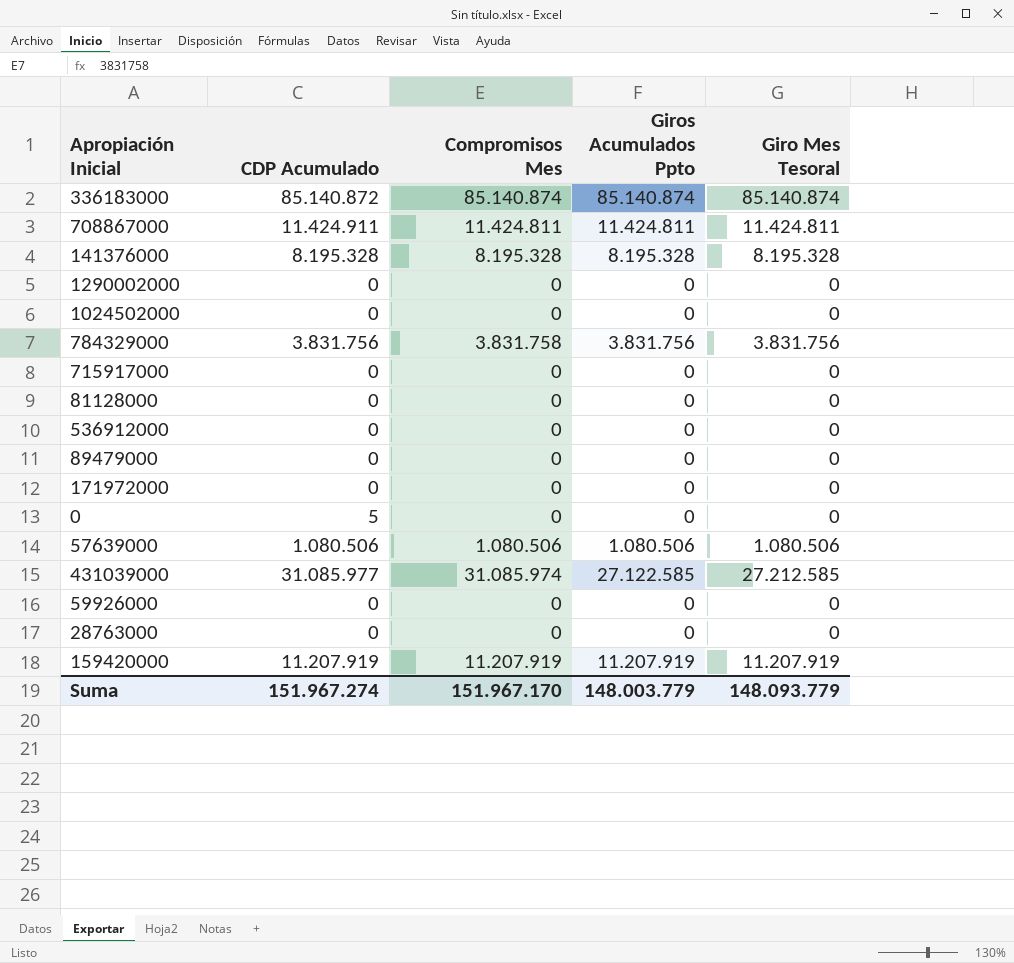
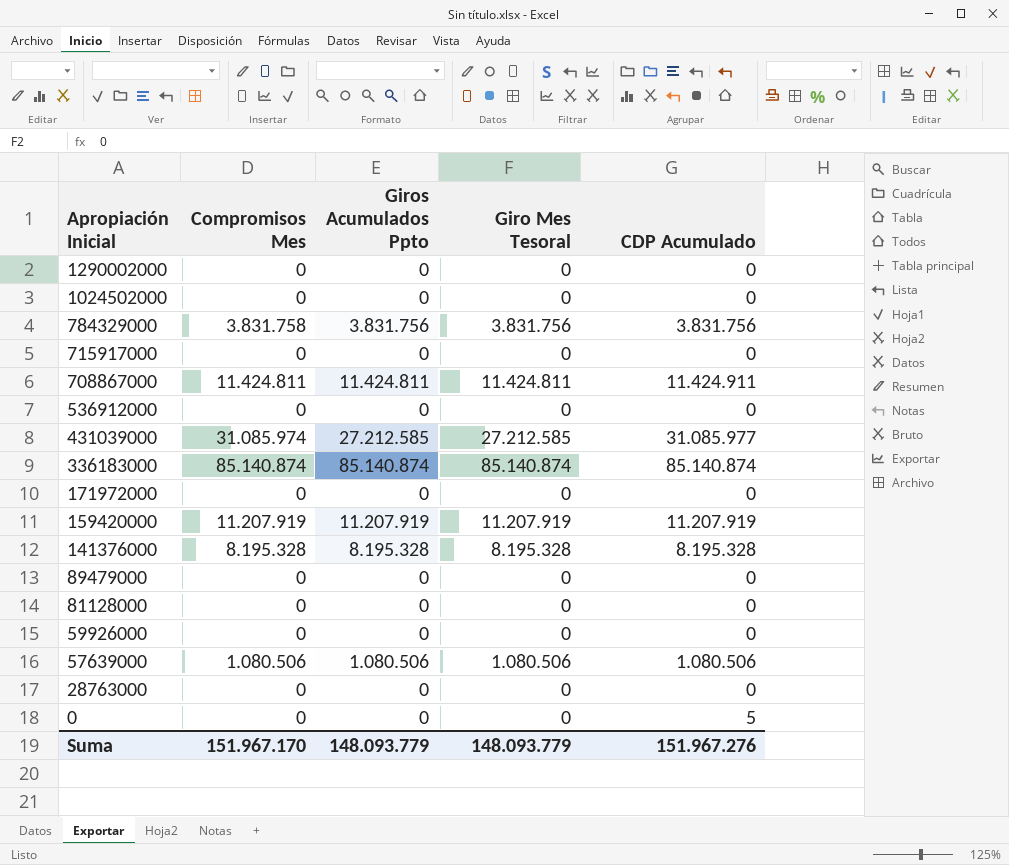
row order: none -> Apropiación Inicial descending
column CDP Acumulado | position: 2 -> 5
431039000 | Giros Acumulados Ppto: 27.122.585 -> 27.212.585
336183000 | CDP Acumulado: 85.140.872 -> 85.140.874
Suma | Giros Acumulados Ppto: 148.003.779 -> 148.093.779
Suma | CDP Acumulado: 151.967.274 -> 151.967.276

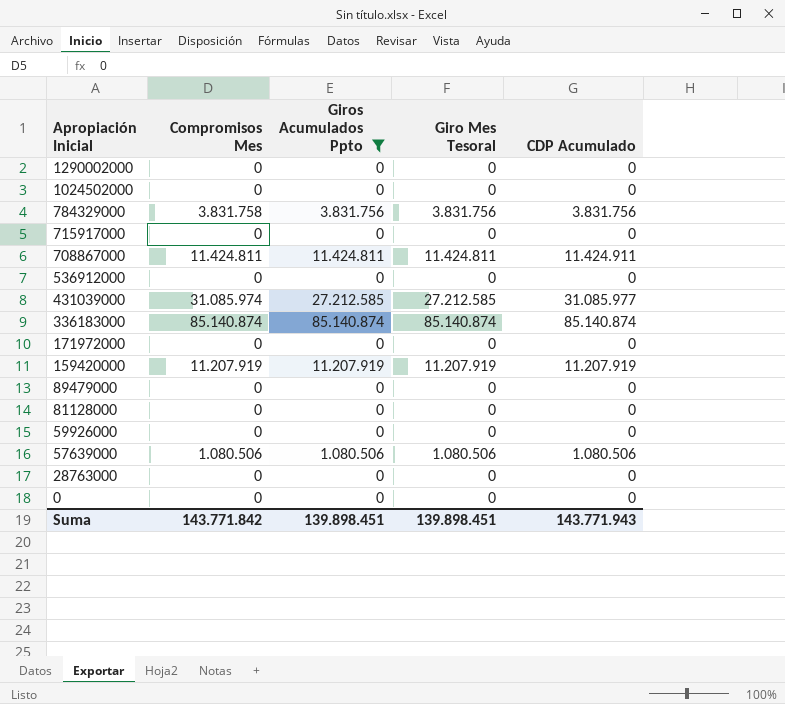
filter: none -> Giros Acumulados Ppto != 8.195.328
0 | CDP Acumulado: 5 -> 0
Suma | Compromisos Mes: 151.967.170 -> 143.771.842
Suma | Giros Acumulados Ppto: 148.093.779 -> 139.898.451
Suma | Giro Mes Tesoral: 148.093.779 -> 139.898.451
Suma | CDP Acumulado: 151.967.276 -> 143.771.943

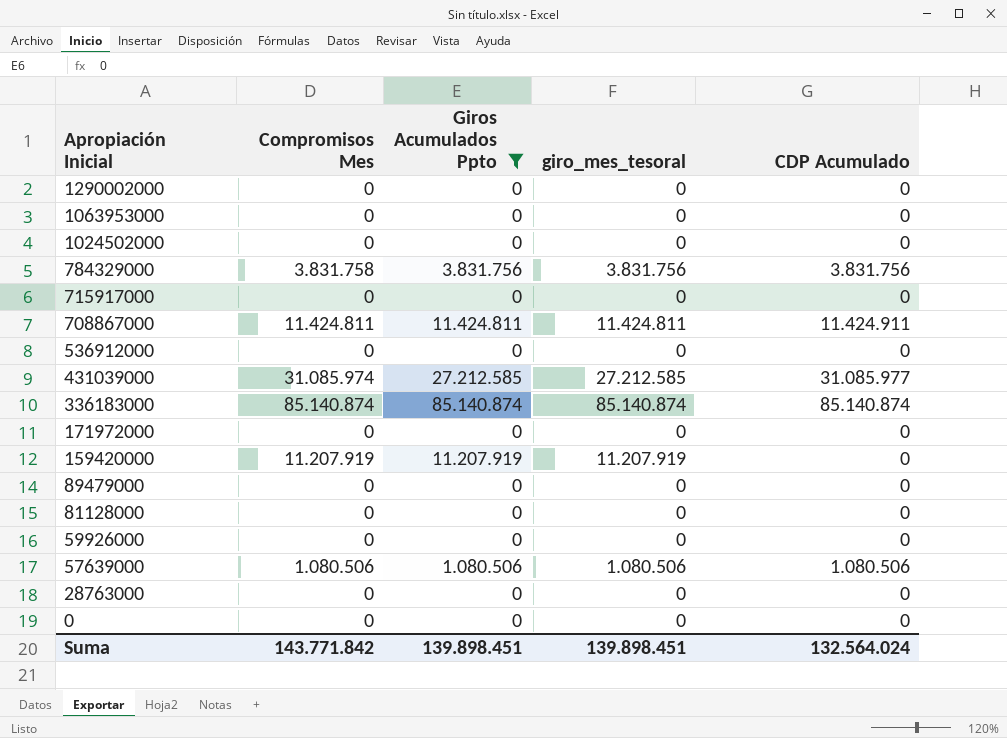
column name: Giro Mes Tesoral -> giro_mes_tesoral
row 1063953000: none -> 0 | 0 | 0 | 0
159420000 | CDP Acumulado: 11.207.919 -> 0
Suma | CDP Acumulado: 143.771.943 -> 132.564.024

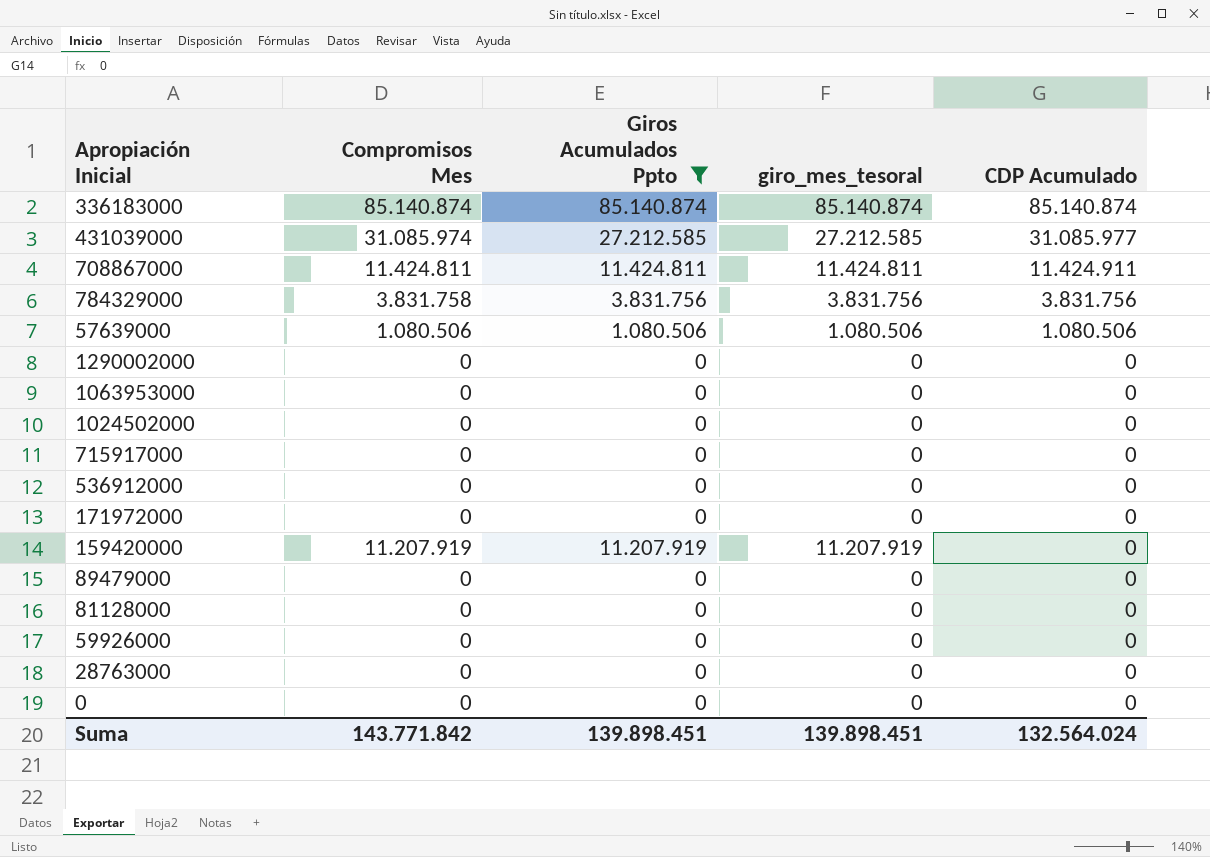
row order: Apropiación Inicial descending -> CDP Acumulado descending

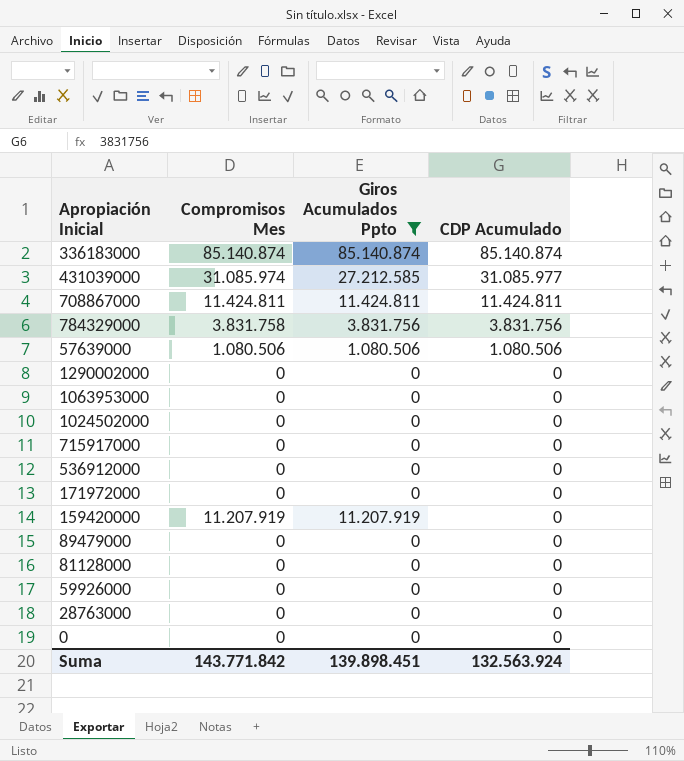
column giro_mes_tesoral | position: 4 -> none
708867000 | CDP Acumulado: 11.424.911 -> 11.424.811
Suma | CDP Acumulado: 132.564.024 -> 132.563.924

